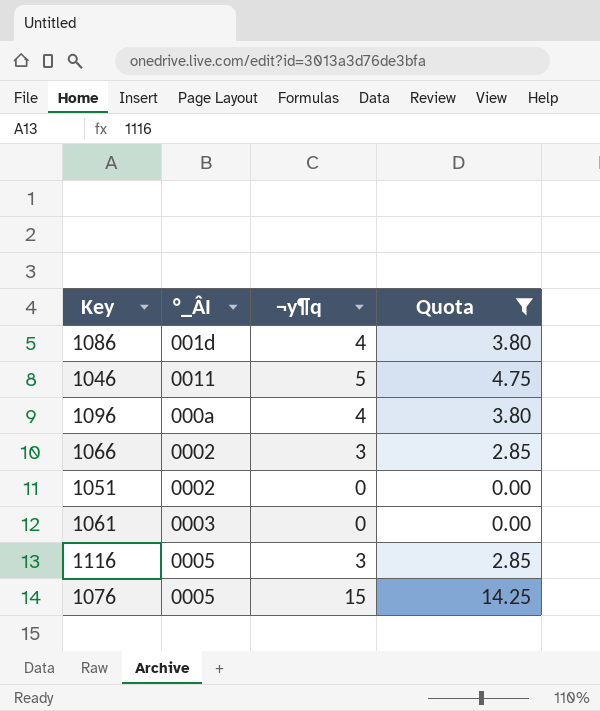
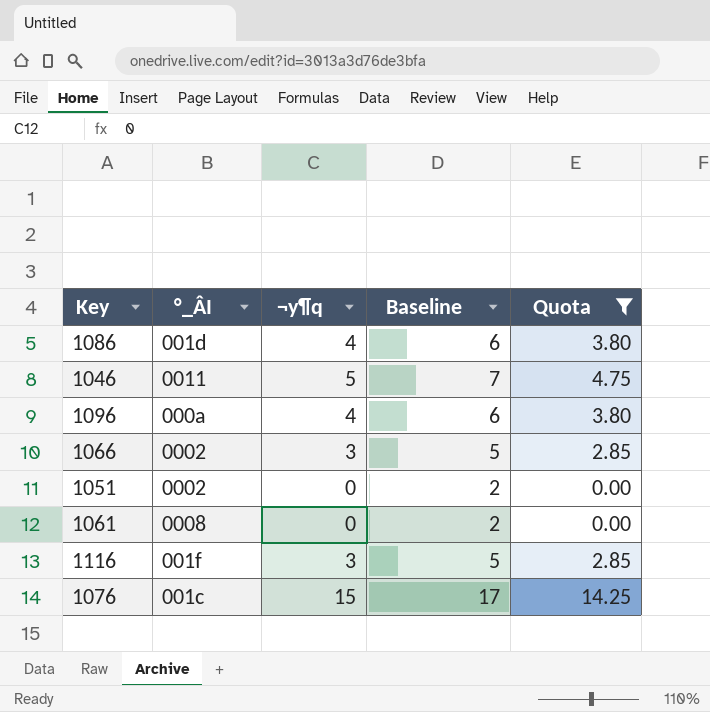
column Baseline | formula: none -> [¬y¶q] + 2
1061 | °_ÂI: 0003 -> 0008
1116 | °_ÂI: 0005 -> 001f
1076 | °_ÂI: 0005 -> 001c

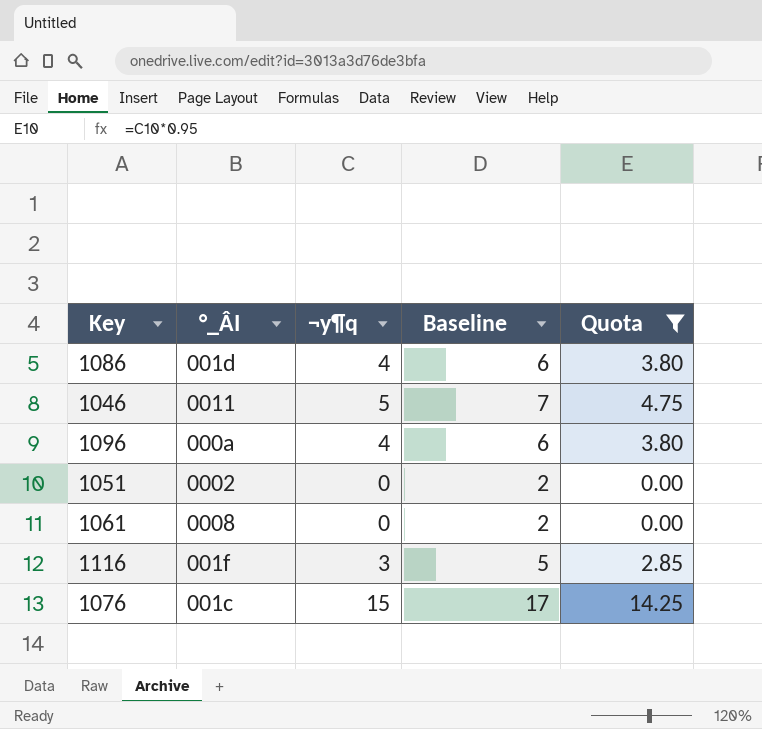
row 1066: 0002 | 3 | 5 | 2.85 -> none

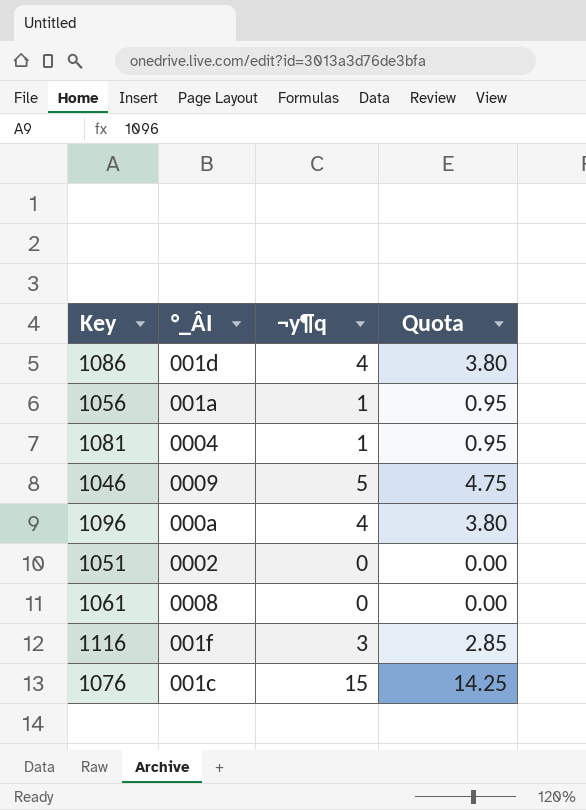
filter: Quota != 0.95 -> none
column Baseline | formula: [¬y¶q] + 2 -> none
1046 | °_ÂI: 0011 -> 0009

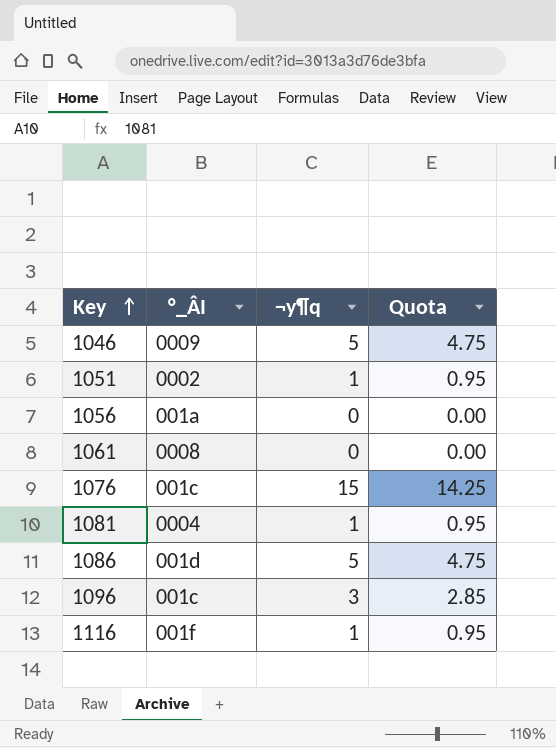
row order: none -> Key ascending
1051 | ¬y¶q: 0 -> 1
1051 | Quota: 0.00 -> 0.95
1056 | ¬y¶q: 1 -> 0
1056 | Quota: 0.95 -> 0.00
1086 | ¬y¶q: 4 -> 5
1086 | Quota: 3.80 -> 4.75
1096 | °_ÂI: 000a -> 001c
1096 | ¬y¶q: 4 -> 3
1096 | Quota: 3.80 -> 2.85
1116 | ¬y¶q: 3 -> 1
1116 | Quota: 2.85 -> 0.95

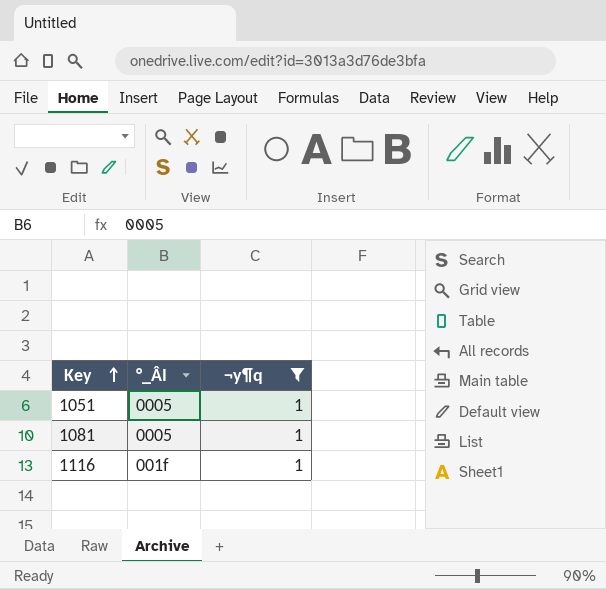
filter: none -> ¬y¶q = 1
column Quota | formula: [¬y¶q] * 0.95 -> none
1051 | °_ÂI: 0002 -> 0005
1081 | °_ÂI: 0004 -> 0005

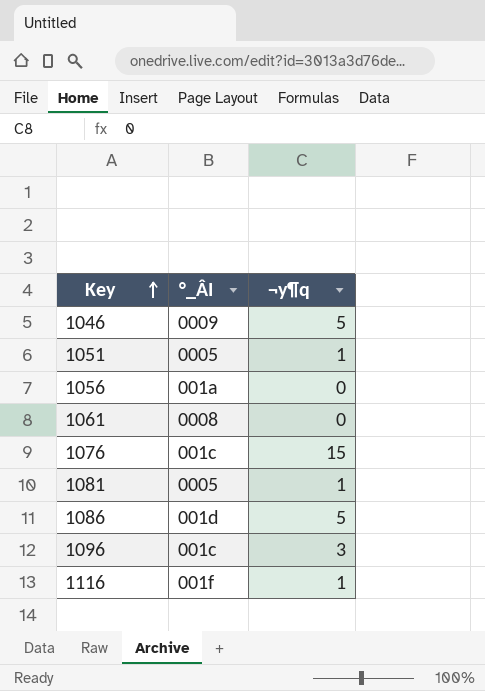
filter: ¬y¶q = 1 -> none

